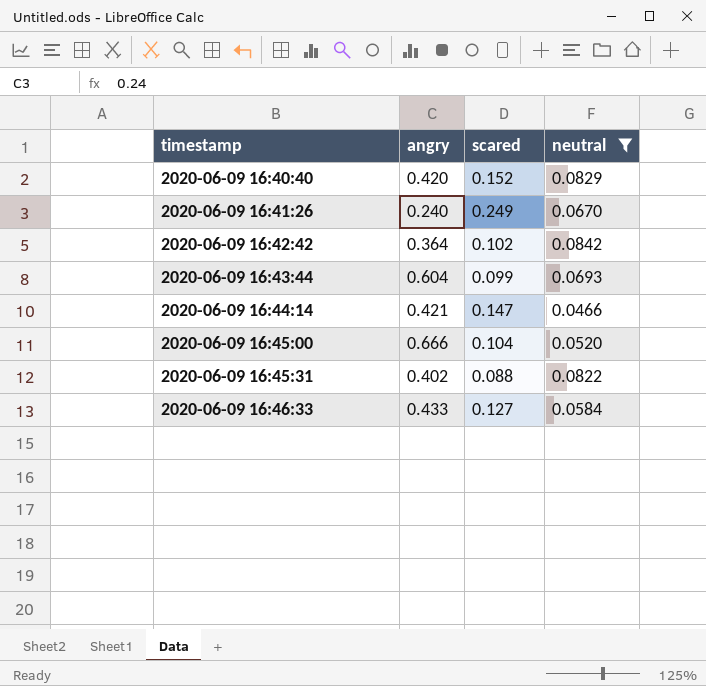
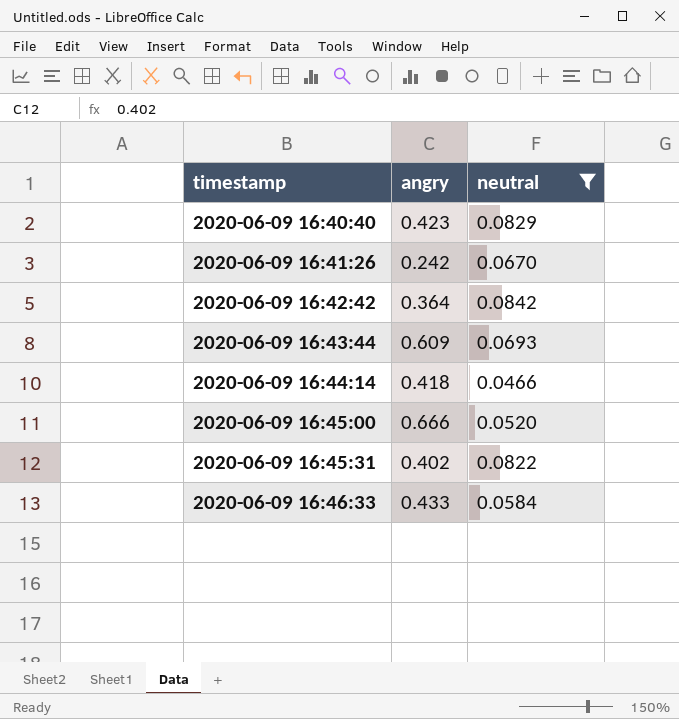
column scared | position: 3 -> none
2020-06-09 16:40:40 | angry: 0.420 -> 0.423
2020-06-09 16:41:26 | angry: 0.240 -> 0.242
2020-06-09 16:43:44 | angry: 0.604 -> 0.609
2020-06-09 16:44:14 | angry: 0.421 -> 0.418

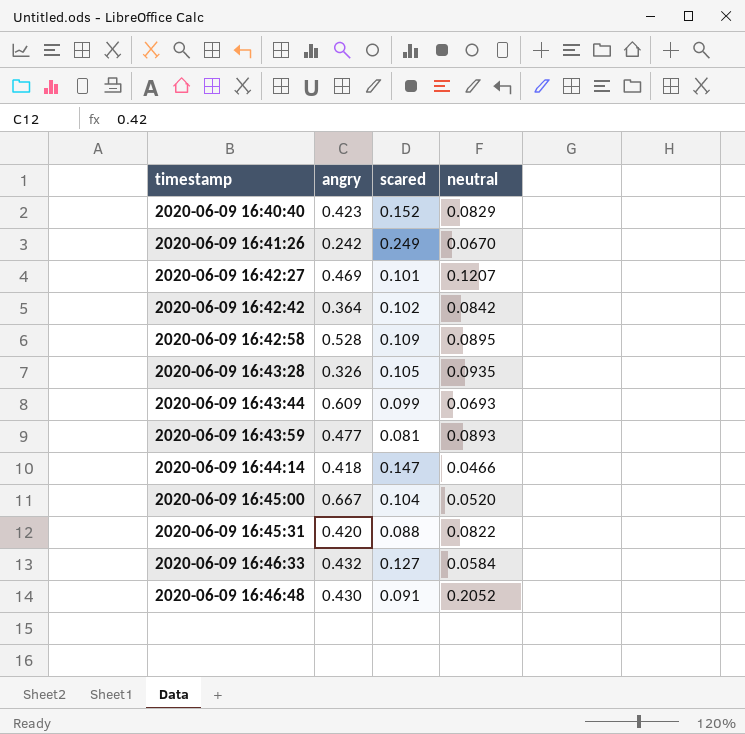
filter: neutral <= 0.0842 -> none
column scared | position: none -> 3
2020-06-09 16:45:00 | angry: 0.666 -> 0.667
2020-06-09 16:45:31 | angry: 0.402 -> 0.420
2020-06-09 16:46:33 | angry: 0.433 -> 0.432

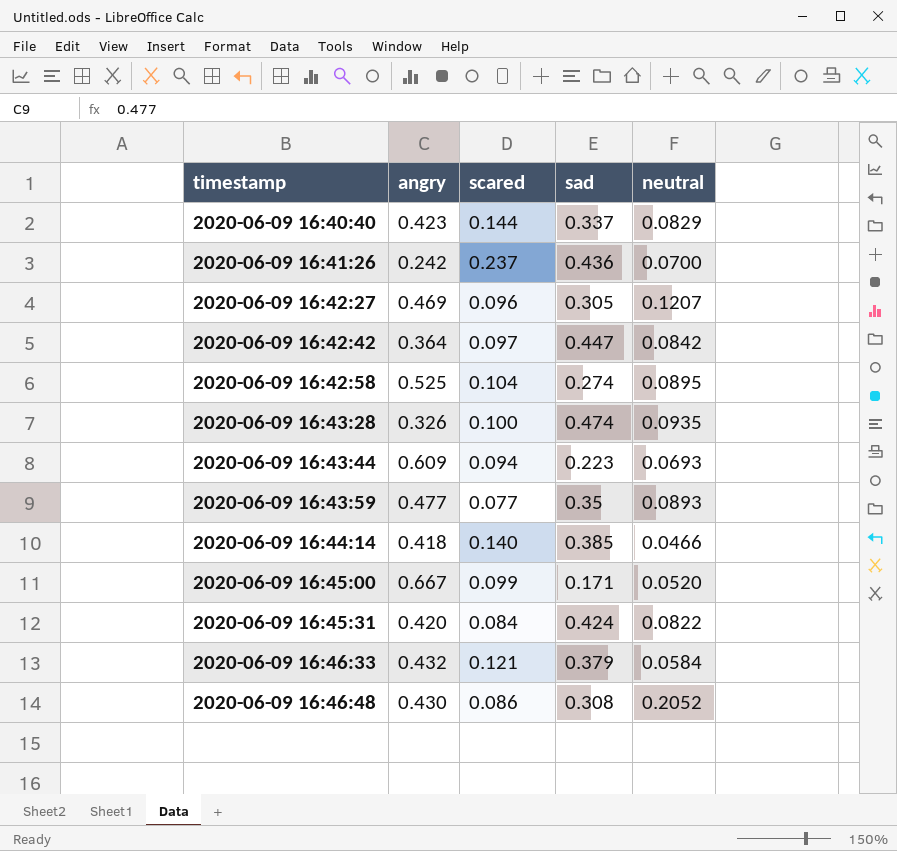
column sad | position: none -> 4
2020-06-09 16:40:40 | scared: 0.152 -> 0.144
2020-06-09 16:41:26 | scared: 0.249 -> 0.237
2020-06-09 16:41:26 | neutral: 0.0670 -> 0.0700
2020-06-09 16:42:27 | scared: 0.101 -> 0.096
2020-06-09 16:42:42 | scared: 0.102 -> 0.097
2020-06-09 16:42:58 | angry: 0.528 -> 0.525
2020-06-09 16:42:58 | scared: 0.109 -> 0.104
2020-06-09 16:43:28 | scared: 0.105 -> 0.100
2020-06-09 16:43:44 | scared: 0.099 -> 0.094
2020-06-09 16:43:59 | scared: 0.081 -> 0.077
2020-06-09 16:44:14 | scared: 0.147 -> 0.140
2020-06-09 16:45:00 | scared: 0.104 -> 0.099
2020-06-09 16:45:31 | scared: 0.088 -> 0.084
2020-06-09 16:46:33 | scared: 0.127 -> 0.121
2020-06-09 16:46:48 | scared: 0.091 -> 0.086

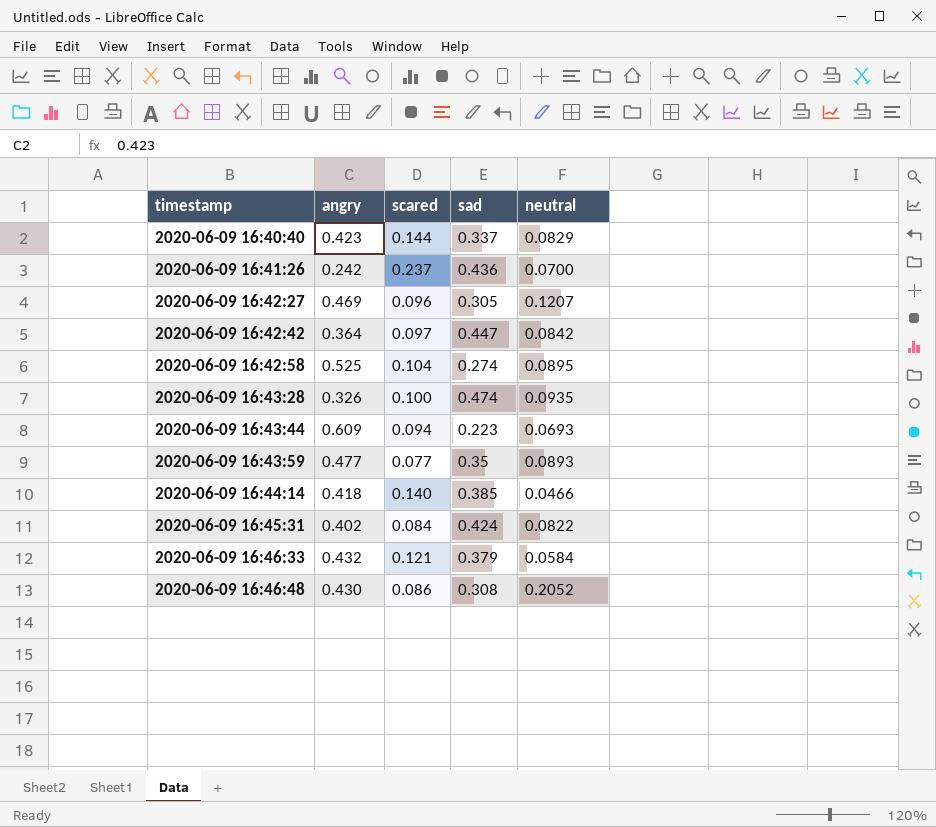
row 2020-06-09 16:45:00: 0.667 | 0.099 | 0.171 | 0.0520 -> none
2020-06-09 16:45:31 | angry: 0.420 -> 0.402

